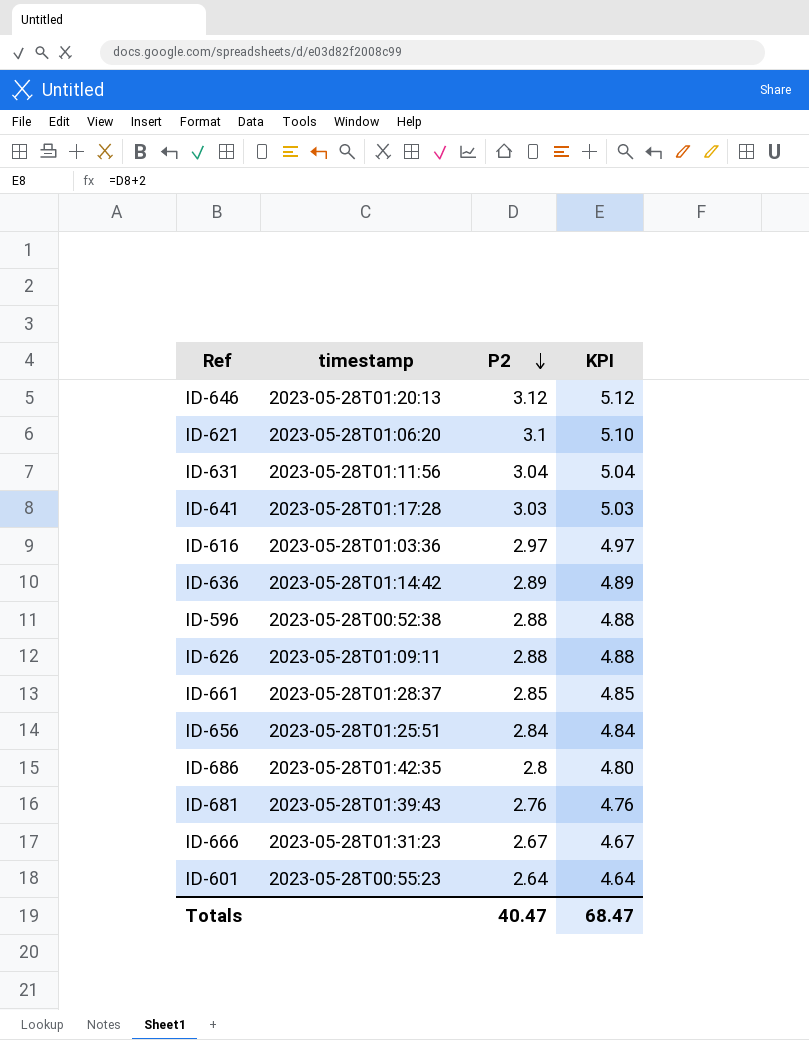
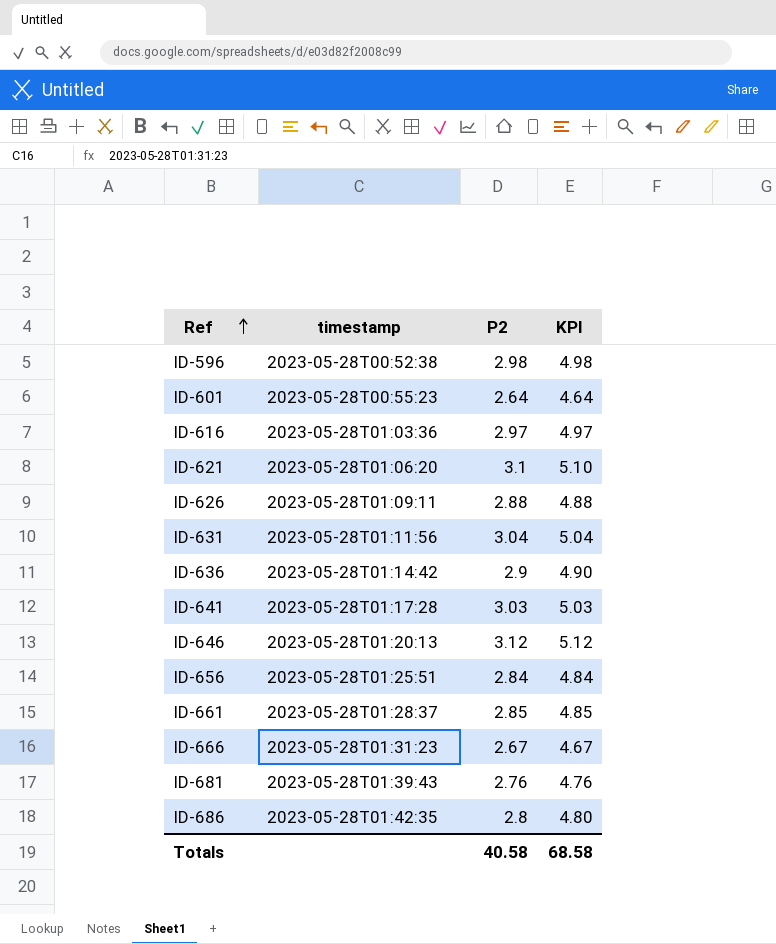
row order: P2 descending -> Ref ascending
ID-596 | P2: 2.88 -> 2.98
ID-596 | KPI: 4.88 -> 4.98
ID-636 | P2: 2.89 -> 2.9
ID-636 | KPI: 4.89 -> 4.90
Totals | P2: 40.47 -> 40.58
Totals | KPI: 68.47 -> 68.58

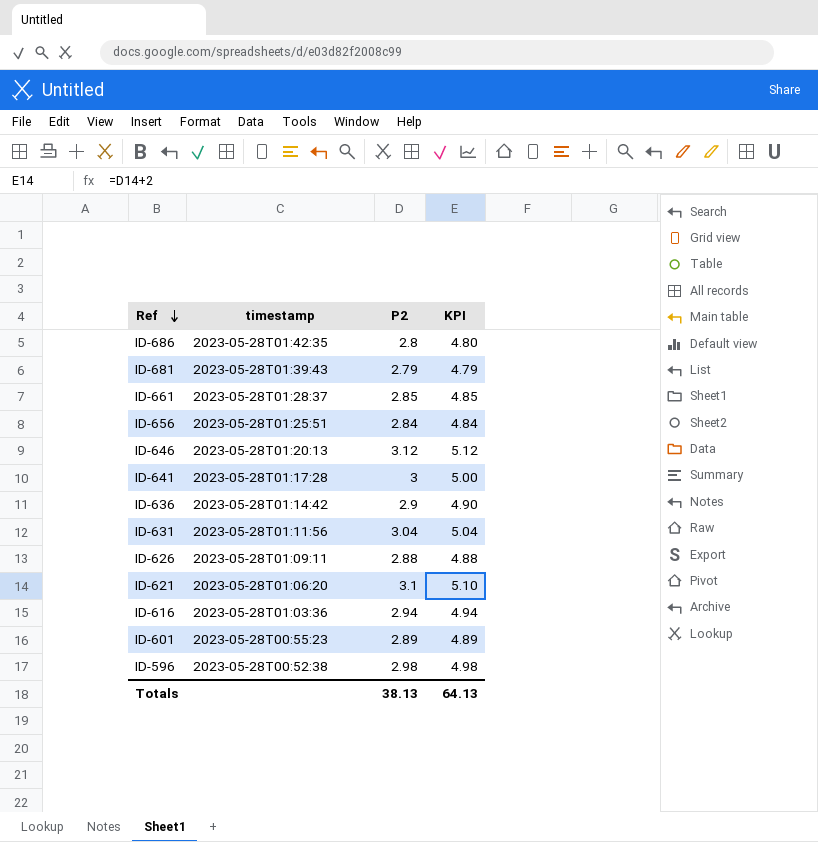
row order: Ref ascending -> Ref descending
row ID-666: 2023-05-28T01:31:23 | 2.67 | 4.67 -> none
ID-681 | P2: 2.76 -> 2.79
ID-681 | KPI: 4.76 -> 4.79
ID-641 | P2: 3.03 -> 3
ID-641 | KPI: 5.03 -> 5.00
ID-616 | P2: 2.97 -> 2.94
ID-616 | KPI: 4.97 -> 4.94
ID-601 | P2: 2.64 -> 2.89
ID-601 | KPI: 4.64 -> 4.89
Totals | P2: 40.58 -> 38.13
Totals | KPI: 68.58 -> 64.13

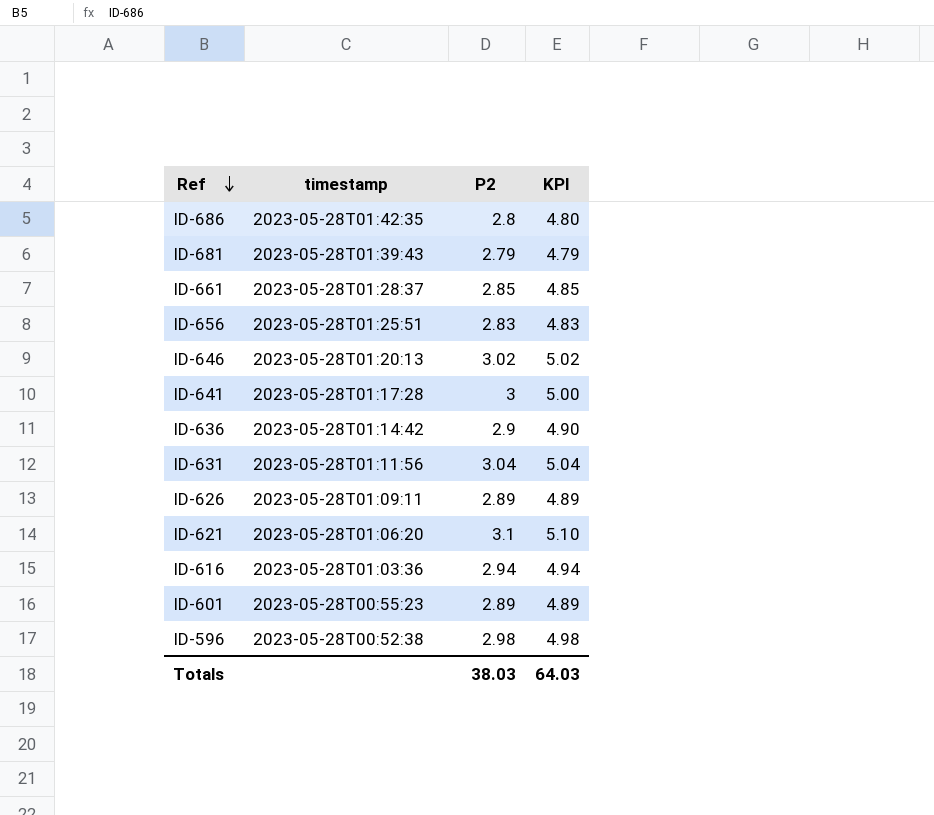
ID-656 | P2: 2.84 -> 2.83
ID-656 | KPI: 4.84 -> 4.83
ID-646 | P2: 3.12 -> 3.02
ID-646 | KPI: 5.12 -> 5.02
ID-626 | P2: 2.88 -> 2.89
ID-626 | KPI: 4.88 -> 4.89
Totals | P2: 38.13 -> 38.03
Totals | KPI: 64.13 -> 64.03

